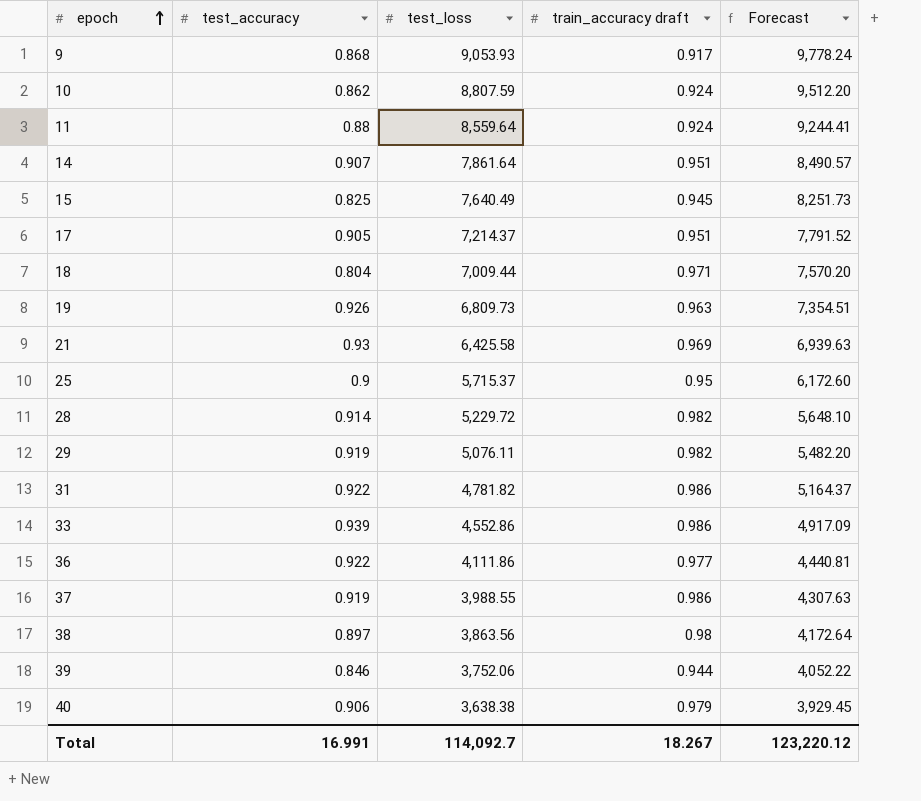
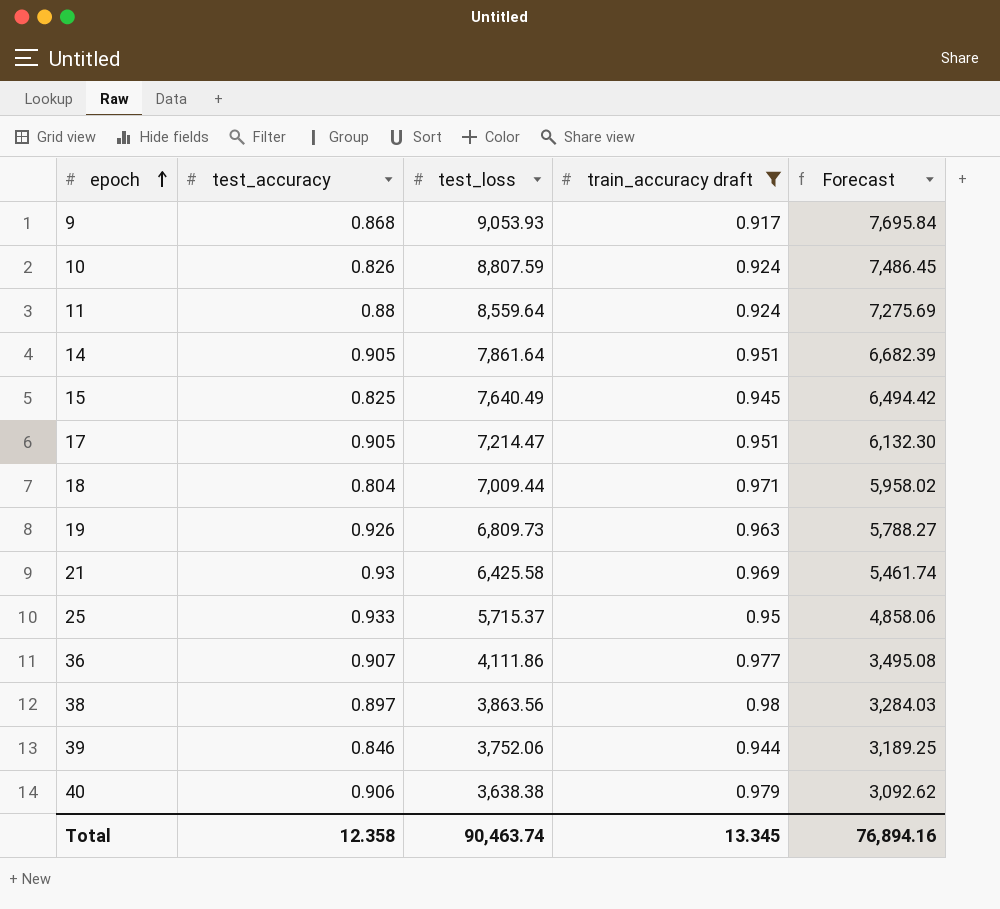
filter: none -> train_accuracy draft <= 0.98
column Forecast | formula: [test_loss] * 1.08 -> [test_loss] * 0.85
10 | test_accuracy: 0.862 -> 0.826
14 | test_accuracy: 0.907 -> 0.905
17 | test_loss: 7,214.37 -> 7,214.47
25 | test_accuracy: 0.9 -> 0.933
36 | test_accuracy: 0.922 -> 0.907
Total | test_accuracy: 16.991 -> 12.358
Total | test_loss: 114,092.7 -> 90,463.74
Total | train_accuracy draft: 18.267 -> 13.345
Total | Forecast: 123,220.12 -> 76,894.16

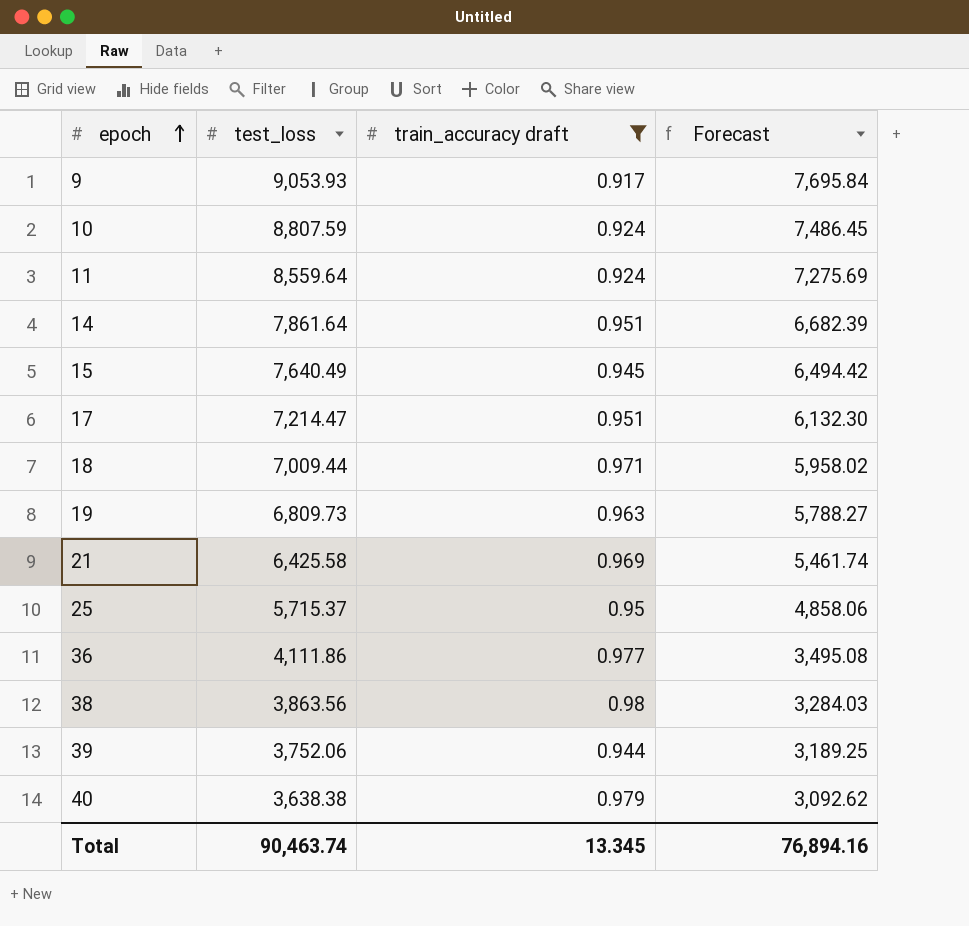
column test_accuracy | position: 2 -> none

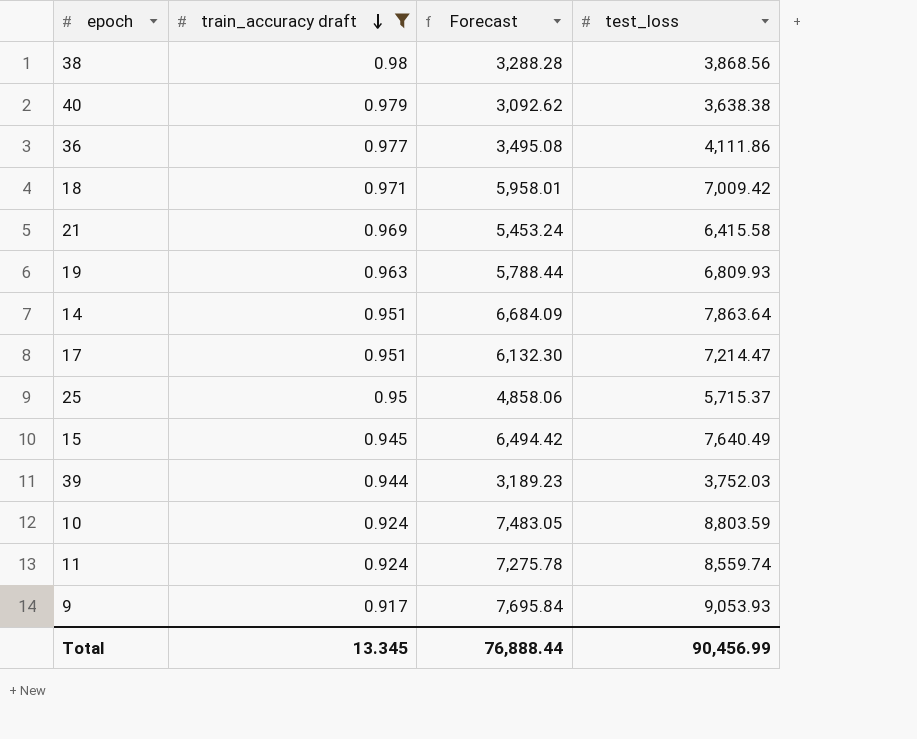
row order: epoch ascending -> train_accuracy draft descending
column test_loss | position: 2 -> 4
38 | Forecast: 3,284.03 -> 3,288.28
38 | test_loss: 3,863.56 -> 3,868.56
18 | Forecast: 5,958.02 -> 5,958.01
18 | test_loss: 7,009.44 -> 7,009.42
21 | Forecast: 5,461.74 -> 5,453.24
21 | test_loss: 6,425.58 -> 6,415.58
19 | Forecast: 5,788.27 -> 5,788.44
19 | test_loss: 6,809.73 -> 6,809.93
14 | Forecast: 6,682.39 -> 6,684.09
14 | test_loss: 7,861.64 -> 7,863.64
39 | Forecast: 3,189.25 -> 3,189.23
39 | test_loss: 3,752.06 -> 3,752.03
10 | Forecast: 7,486.45 -> 7,483.05
10 | test_loss: 8,807.59 -> 8,803.59
11 | Forecast: 7,275.69 -> 7,275.78
11 | test_loss: 8,559.64 -> 8,559.74
Total | Forecast: 76,894.16 -> 76,888.44
Total | test_loss: 90,463.74 -> 90,456.99

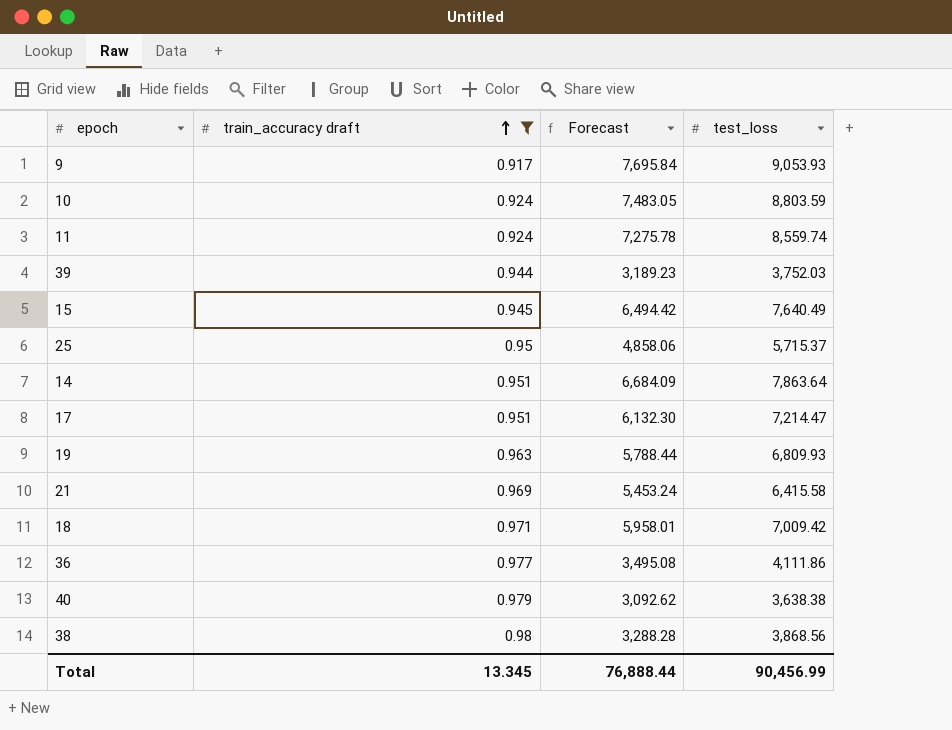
row order: train_accuracy draft descending -> train_accuracy draft ascending

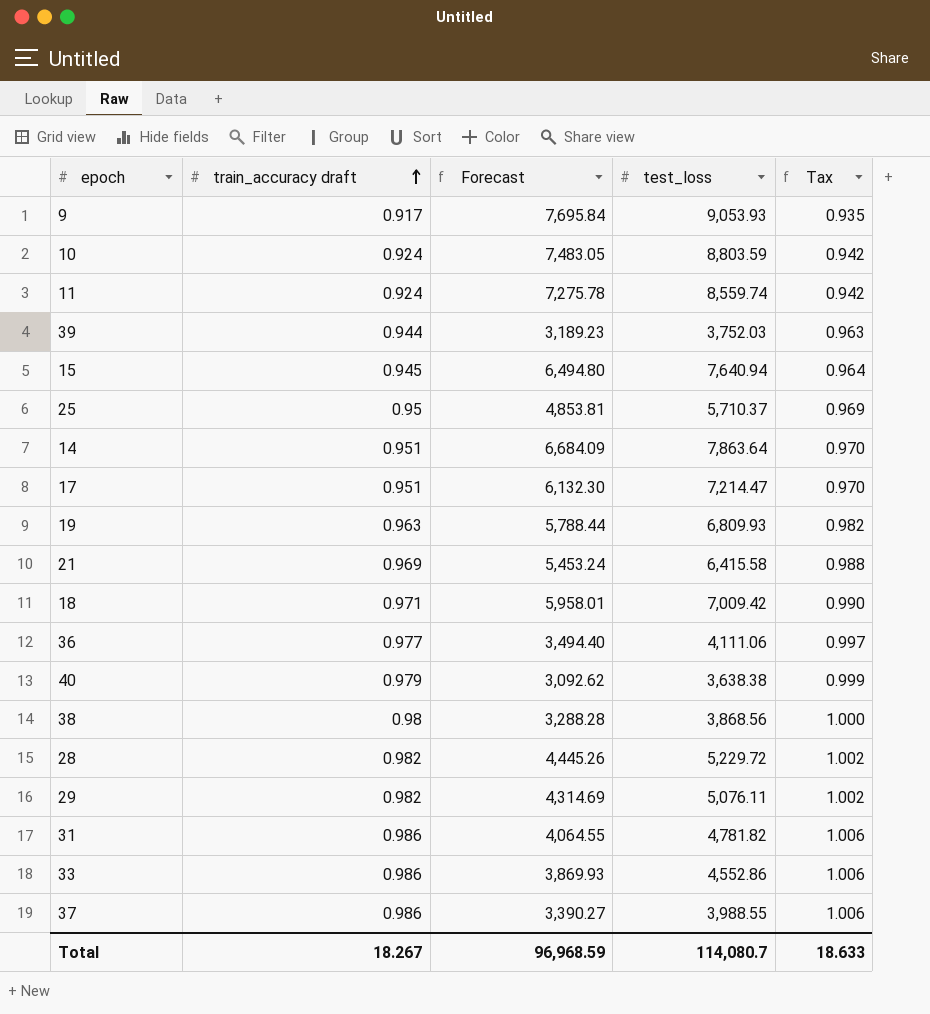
filter: train_accuracy draft <= 0.98 -> none
column Tax | formula: none -> [train_accuracy draft] * 1.02
15 | Forecast: 6,494.42 -> 6,494.80
15 | test_loss: 7,640.49 -> 7,640.94
25 | Forecast: 4,858.06 -> 4,853.81
25 | test_loss: 5,715.37 -> 5,710.37
36 | Forecast: 3,495.08 -> 3,494.40
36 | test_loss: 4,111.86 -> 4,111.06
Total | train_accuracy draft: 13.345 -> 18.267
Total | Forecast: 76,888.44 -> 96,968.59
Total | test_loss: 90,456.99 -> 114,080.7

